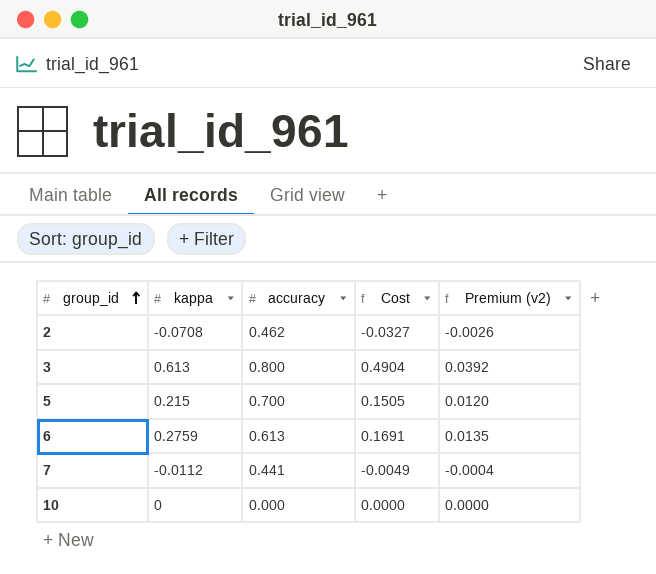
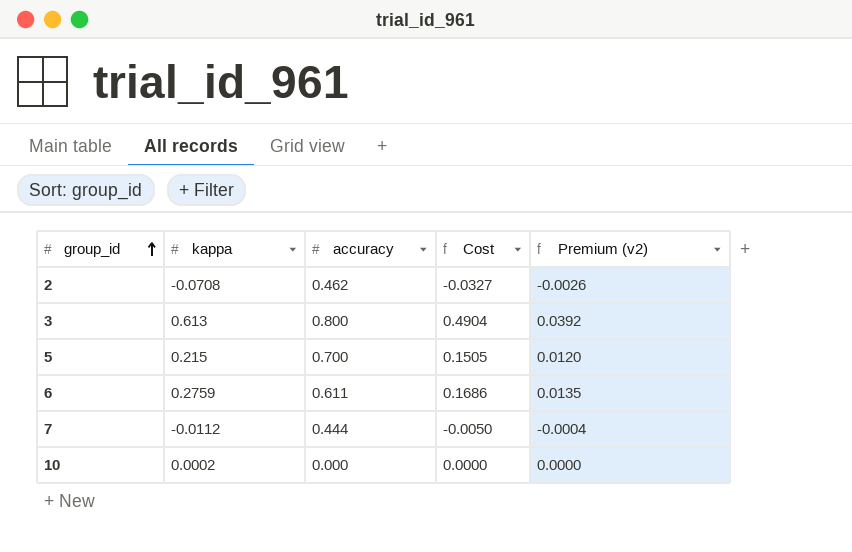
6 | accuracy: 0.613 -> 0.611
6 | Cost: 0.1691 -> 0.1686
7 | accuracy: 0.441 -> 0.444
7 | Cost: -0.0049 -> -0.0050
10 | kappa: 0 -> 0.0002

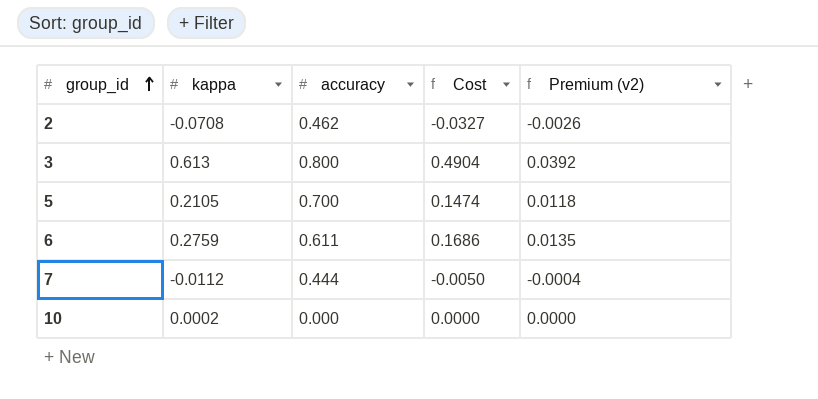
5 | kappa: 0.215 -> 0.2105
5 | Cost: 0.1505 -> 0.1474
5 | Premium (v2): 0.0120 -> 0.0118

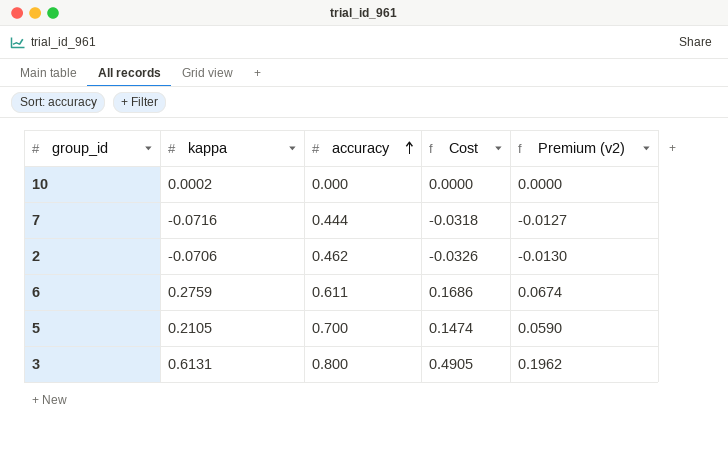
row order: group_id ascending -> accuracy ascending
column Premium (v2) | formula: [Cost] * 0.08 -> [Cost] * 0.4
7 | kappa: -0.0112 -> -0.0716
7 | Cost: -0.0050 -> -0.0318
2 | kappa: -0.0708 -> -0.0706
2 | Cost: -0.0327 -> -0.0326
3 | kappa: 0.613 -> 0.6131
3 | Cost: 0.4904 -> 0.4905

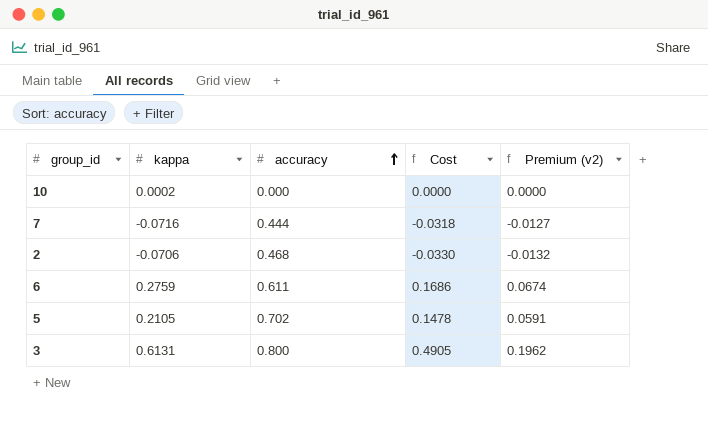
2 | accuracy: 0.462 -> 0.468
2 | Cost: -0.0326 -> -0.0330
2 | Premium (v2): -0.0130 -> -0.0132
5 | accuracy: 0.700 -> 0.702
5 | Cost: 0.1474 -> 0.1478
5 | Premium (v2): 0.0590 -> 0.0591

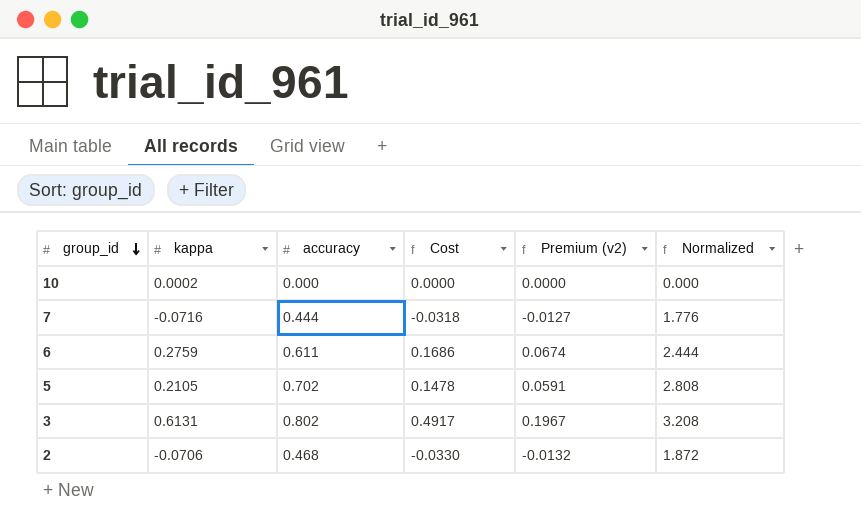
row order: accuracy ascending -> group_id descending
column Normalized | formula: none -> [accuracy] * 4
3 | accuracy: 0.800 -> 0.802
3 | Cost: 0.4905 -> 0.4917
3 | Premium (v2): 0.1962 -> 0.1967

